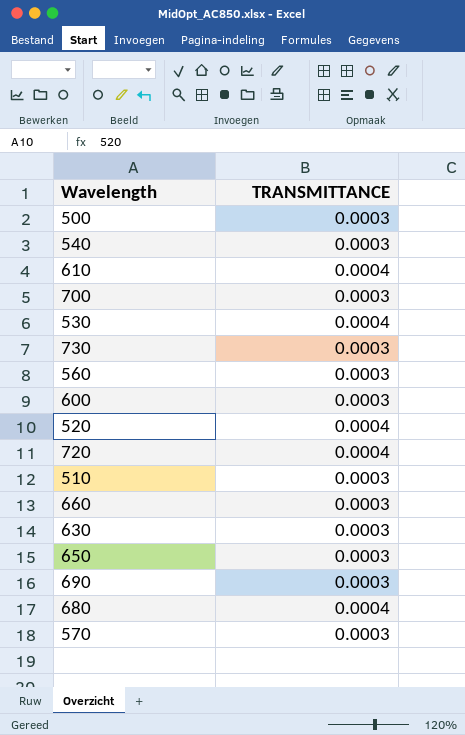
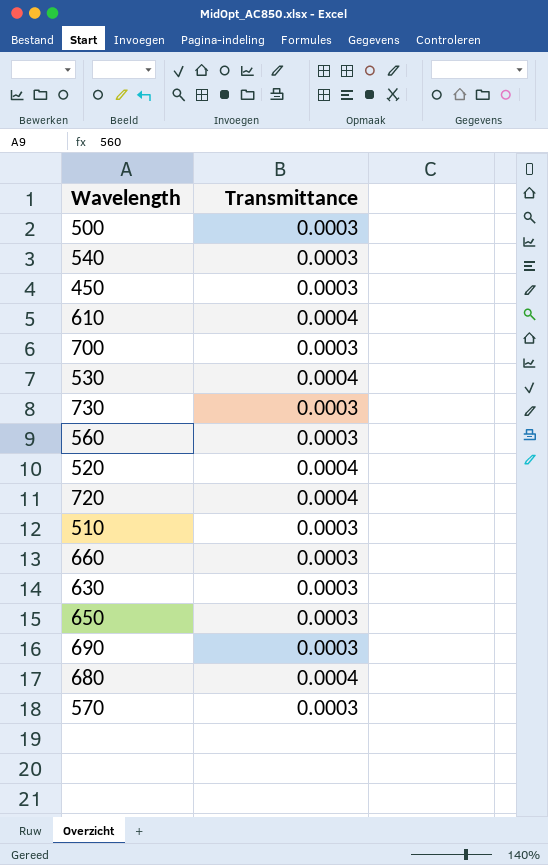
column name: TRANSMITTANCE -> Transmittance
row 600: 0.0003 -> none
row 450: none -> 0.0003

